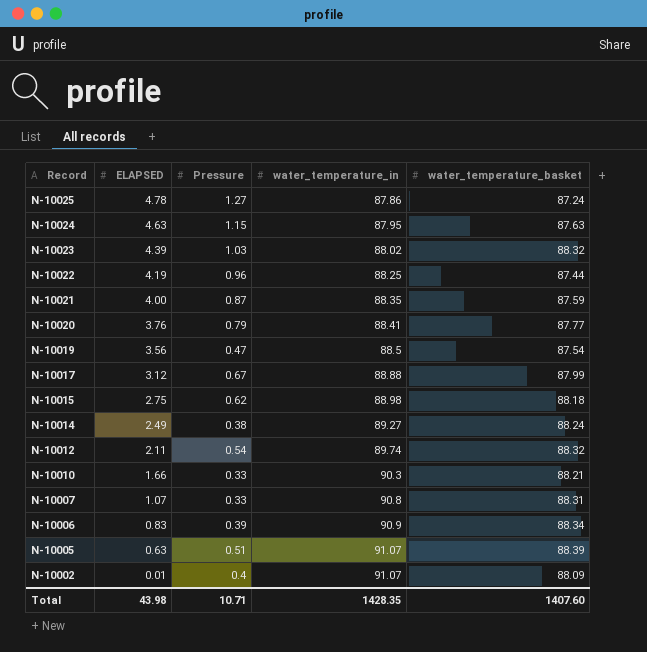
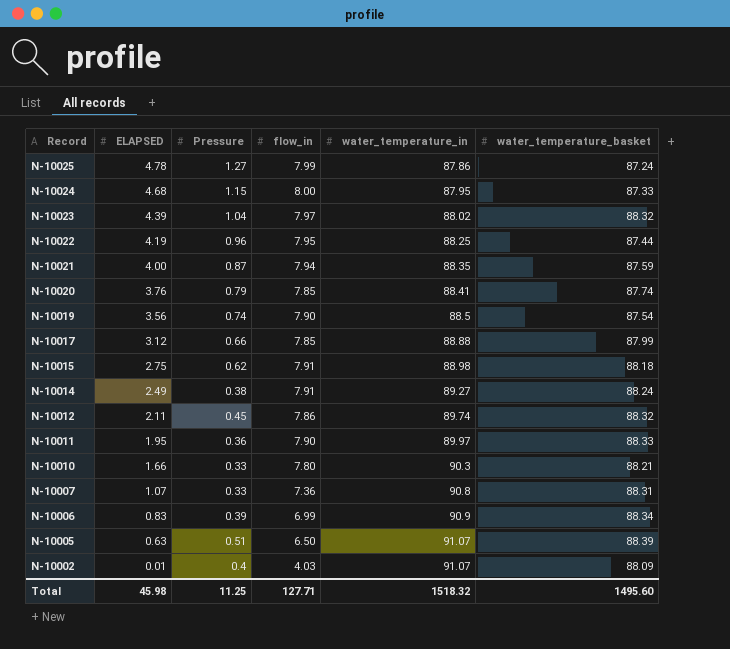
column flow_in | position: none -> 4
N-10024 | ELAPSED: 4.63 -> 4.68
N-10024 | water_temperature_basket: 87.63 -> 87.33
N-10023 | Pressure: 1.03 -> 1.04
N-10020 | water_temperature_basket: 87.77 -> 87.74
N-10019 | Pressure: 0.47 -> 0.74
N-10017 | Pressure: 0.67 -> 0.66
N-10012 | Pressure: 0.54 -> 0.45
row N-10011: none -> 1.95 | 0.36 | 7.90 | 89.97 | 88.33
Total | ELAPSED: 43.98 -> 45.98
Total | Pressure: 10.71 -> 11.25
Total | water_temperature_in: 1428.35 -> 1518.32
Total | water_temperature_basket: 1407.60 -> 1495.60

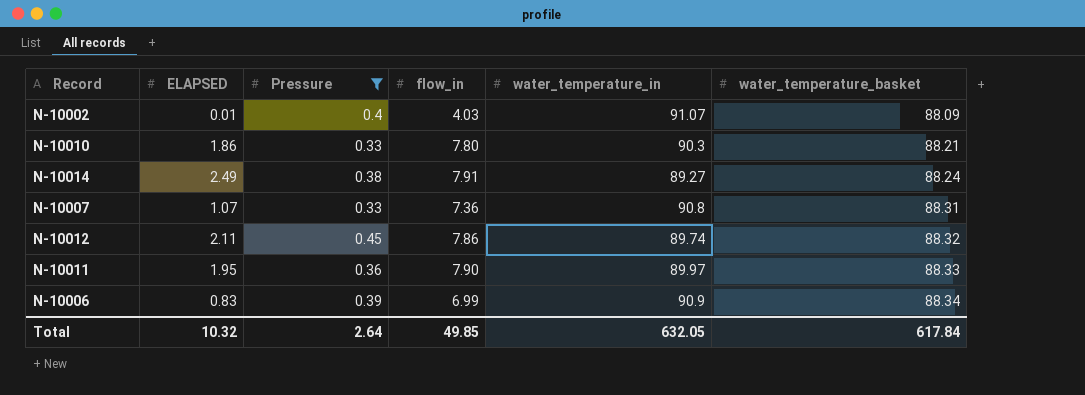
filter: none -> Pressure <= 0.45
row order: Record descending -> water_temperature_basket ascending
N-10010 | ELAPSED: 1.66 -> 1.86
Total | ELAPSED: 45.98 -> 10.32
Total | Pressure: 11.25 -> 2.64
Total | flow_in: 127.71 -> 49.85
Total | water_temperature_in: 1518.32 -> 632.05
Total | water_temperature_basket: 1495.60 -> 617.84

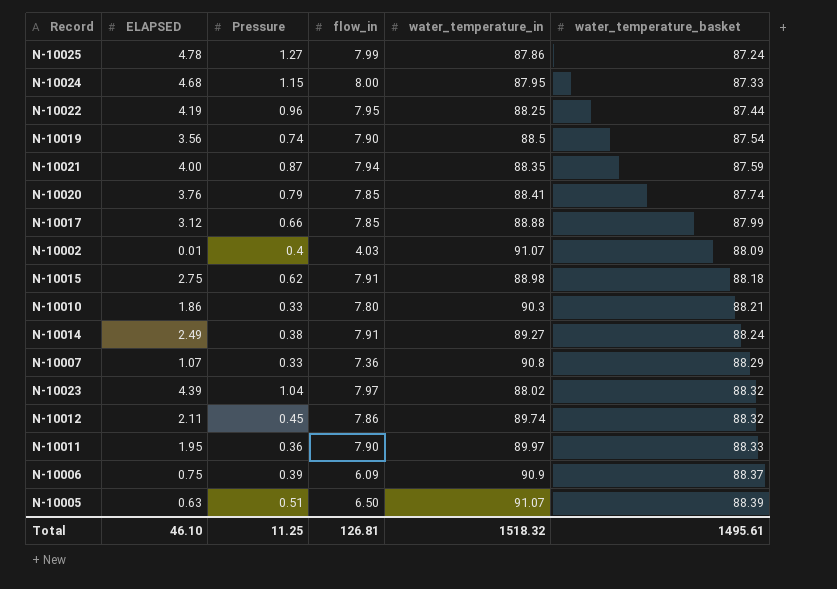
filter: Pressure <= 0.45 -> none
N-10007 | water_temperature_basket: 88.31 -> 88.29
N-10006 | ELAPSED: 0.83 -> 0.75
N-10006 | flow_in: 6.99 -> 6.09
N-10006 | water_temperature_basket: 88.34 -> 88.37
Total | ELAPSED: 10.32 -> 46.10
Total | Pressure: 2.64 -> 11.25
Total | flow_in: 49.85 -> 126.81
Total | water_temperature_in: 632.05 -> 1518.32
Total | water_temperature_basket: 617.84 -> 1495.61

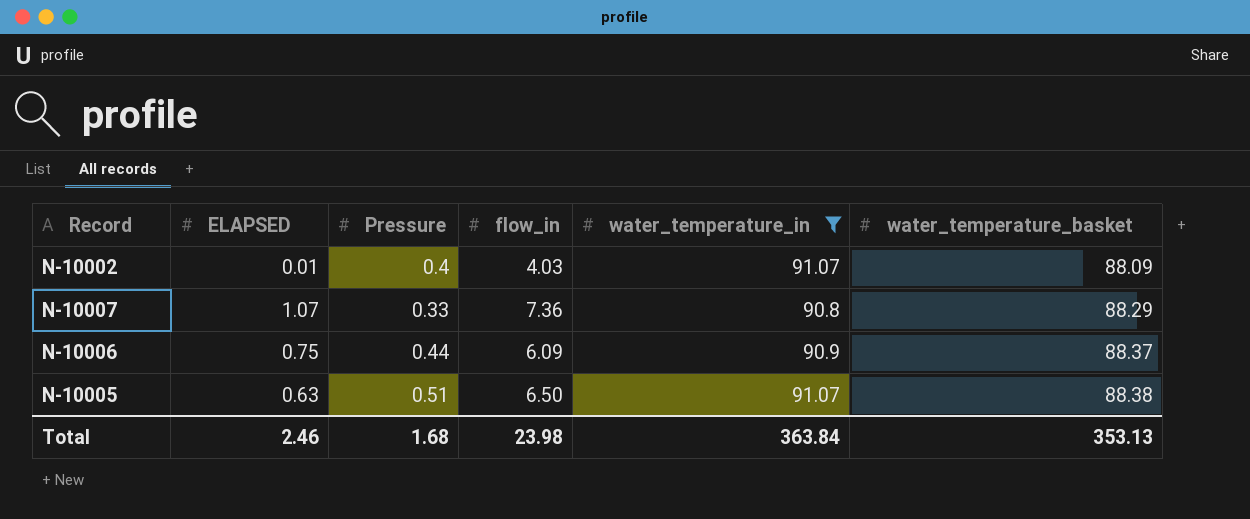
filter: none -> water_temperature_in >= 90.8
N-10006 | Pressure: 0.39 -> 0.44
N-10005 | water_temperature_basket: 88.39 -> 88.38
Total | ELAPSED: 46.10 -> 2.46
Total | Pressure: 11.25 -> 1.68
Total | flow_in: 126.81 -> 23.98
Total | water_temperature_in: 1518.32 -> 363.84
Total | water_temperature_basket: 1495.61 -> 353.13

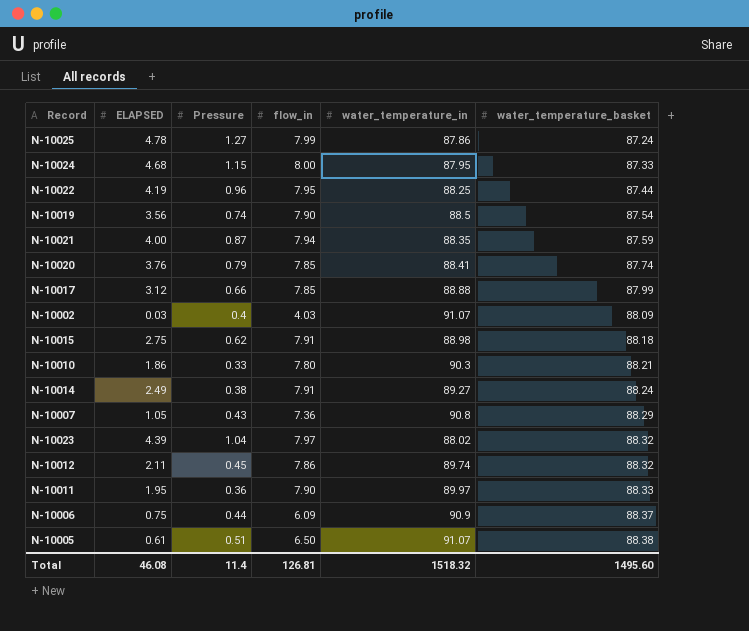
filter: water_temperature_in >= 90.8 -> none
N-10002 | ELAPSED: 0.01 -> 0.03
N-10007 | ELAPSED: 1.07 -> 1.05
N-10007 | Pressure: 0.33 -> 0.43
N-10005 | ELAPSED: 0.63 -> 0.61
Total | ELAPSED: 2.46 -> 46.08
Total | Pressure: 1.68 -> 11.4
Total | flow_in: 23.98 -> 126.81
Total | water_temperature_in: 363.84 -> 1518.32
Total | water_temperature_basket: 353.13 -> 1495.60

